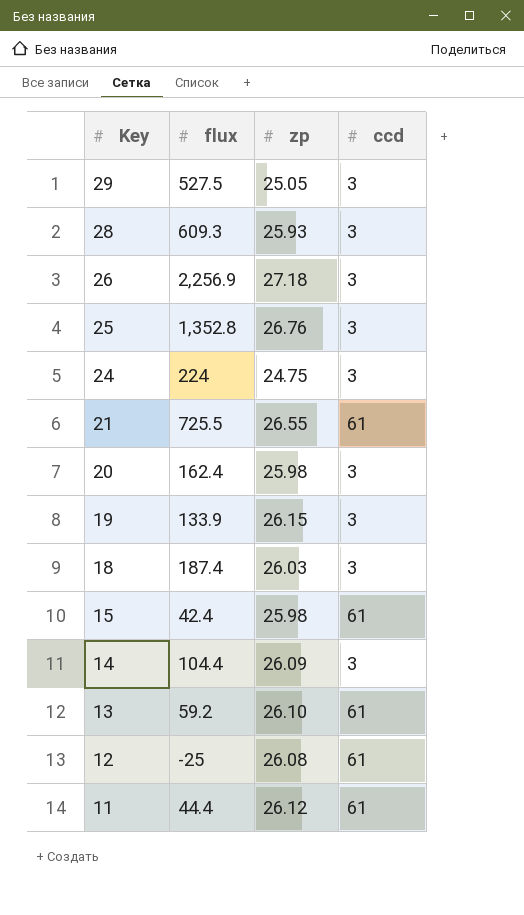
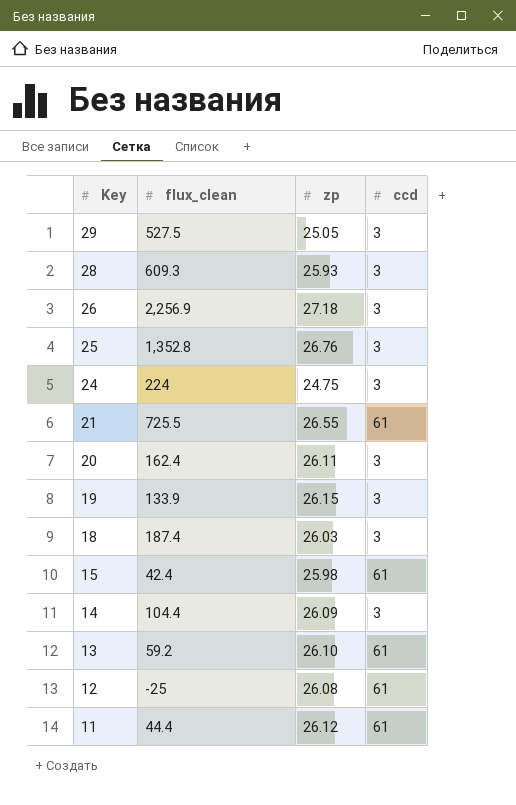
column name: flux -> flux_clean
20 | zp: 25.98 -> 26.11

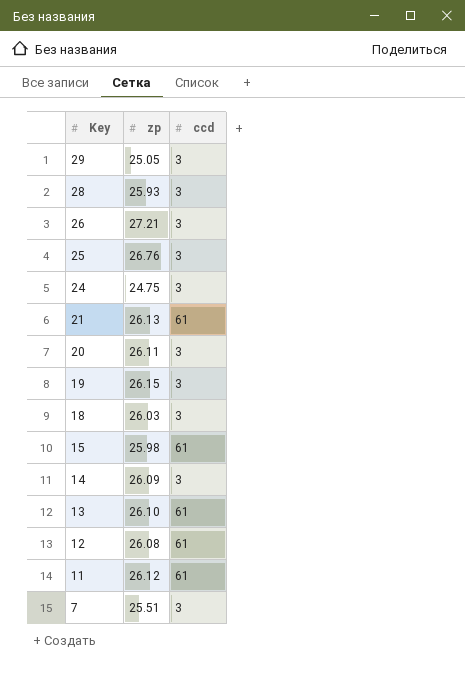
column flux_clean | position: 2 -> none
26 | zp: 27.18 -> 27.21
21 | zp: 26.55 -> 26.13
row 7: none -> 25.51 | 3

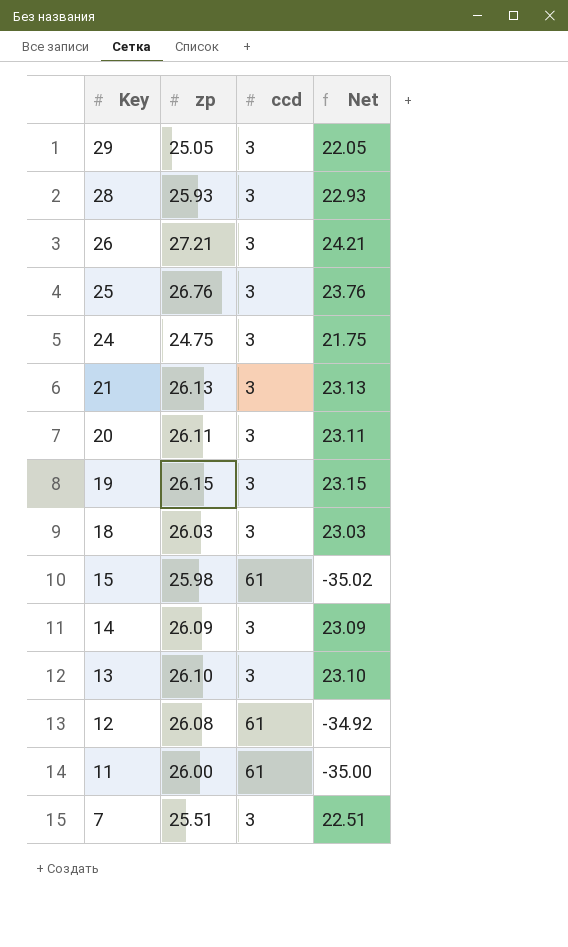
column Net | formula: none -> [zp] - [ccd]
21 | ccd: 61 -> 3
13 | ccd: 61 -> 3
11 | zp: 26.12 -> 26.00

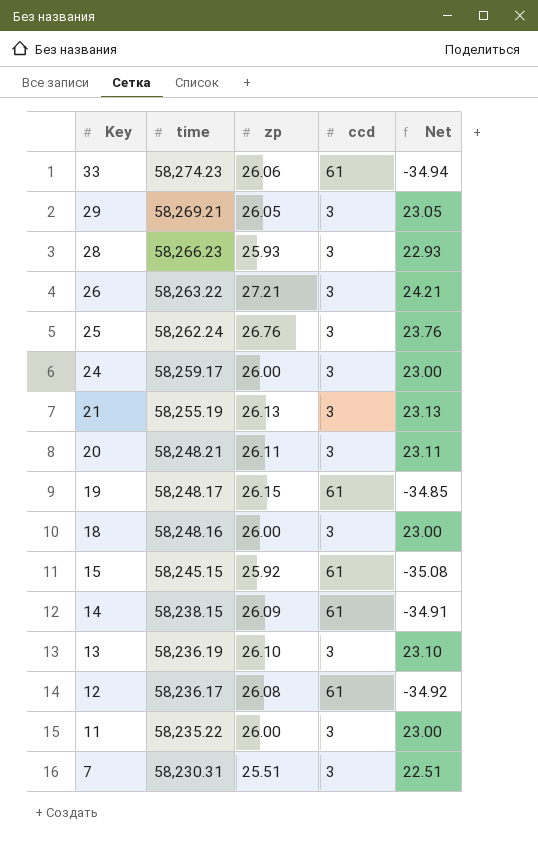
column time | position: none -> 2
row 33: none -> 58,274.23 | 26.06 | 61 | -34.94
29 | zp: 25.05 -> 26.05
29 | Net: 22.05 -> 23.05
24 | zp: 24.75 -> 26.00
24 | Net: 21.75 -> 23.00
19 | ccd: 3 -> 61
19 | Net: 23.15 -> -34.85
18 | zp: 26.03 -> 26.00
18 | Net: 23.03 -> 23.00
15 | zp: 25.98 -> 25.92
15 | Net: -35.02 -> -35.08
14 | ccd: 3 -> 61
14 | Net: 23.09 -> -34.91
11 | ccd: 61 -> 3
11 | Net: -35.00 -> 23.00

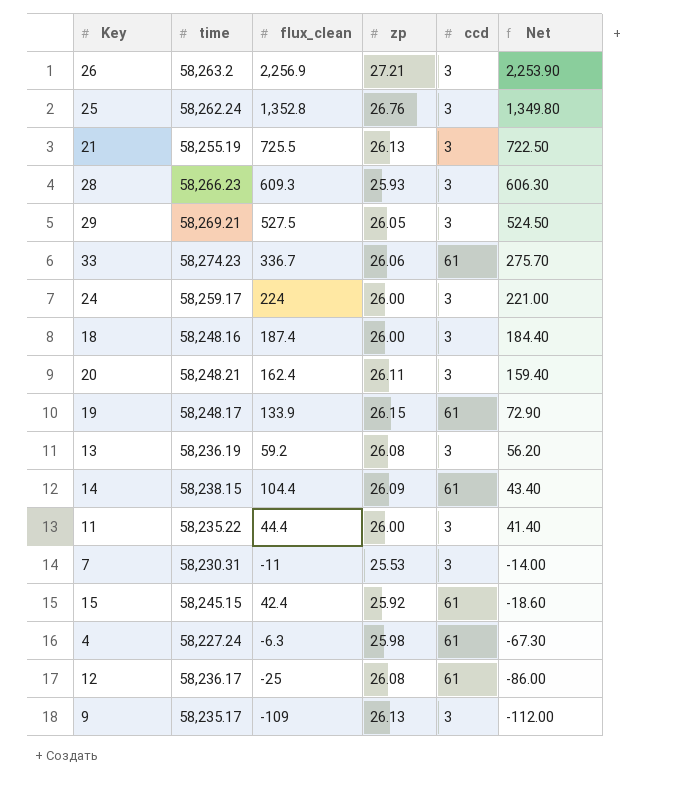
row order: Key descending -> Net descending
column flux_clean | position: none -> 3
column Net | formula: [zp] - [ccd] -> [flux_clean] - [ccd]
26 | time: 58,263.22 -> 58,263.2
13 | zp: 26.10 -> 26.08
7 | zp: 25.51 -> 25.53
row 4: none -> 58,227.24 | -6.3 | 25.98 | 61 | -67.30
row 9: none -> 58,235.17 | -109 | 26.13 | 3 | -112.00

